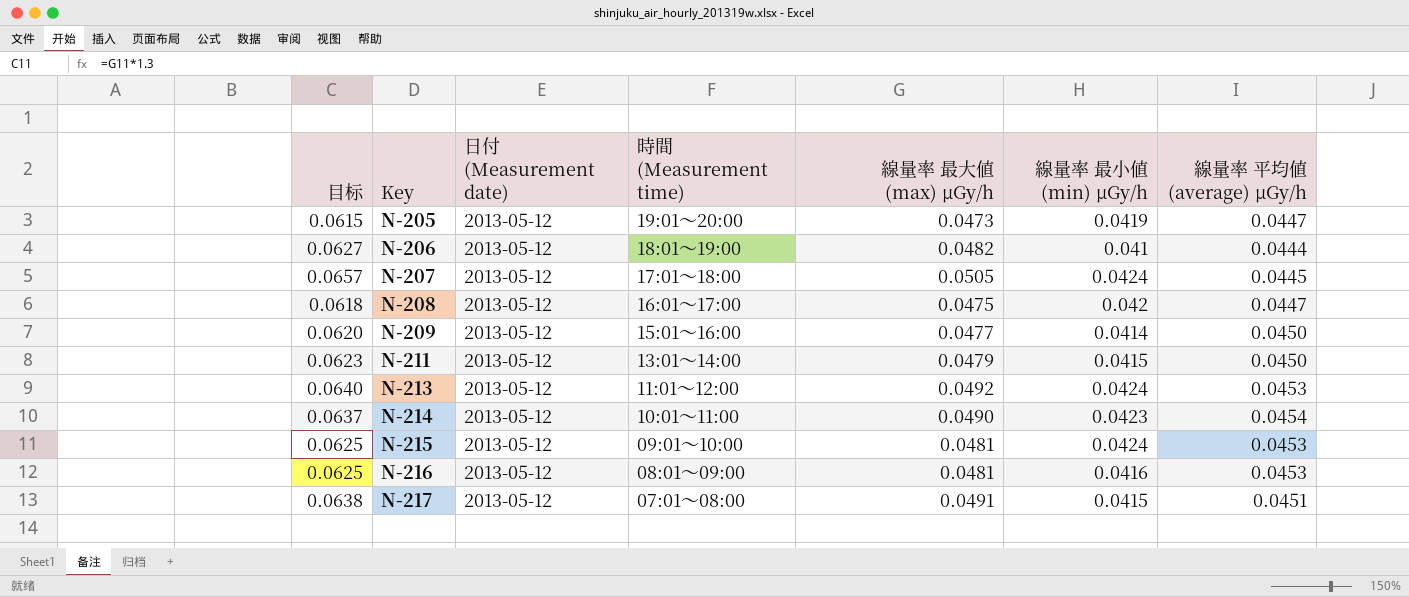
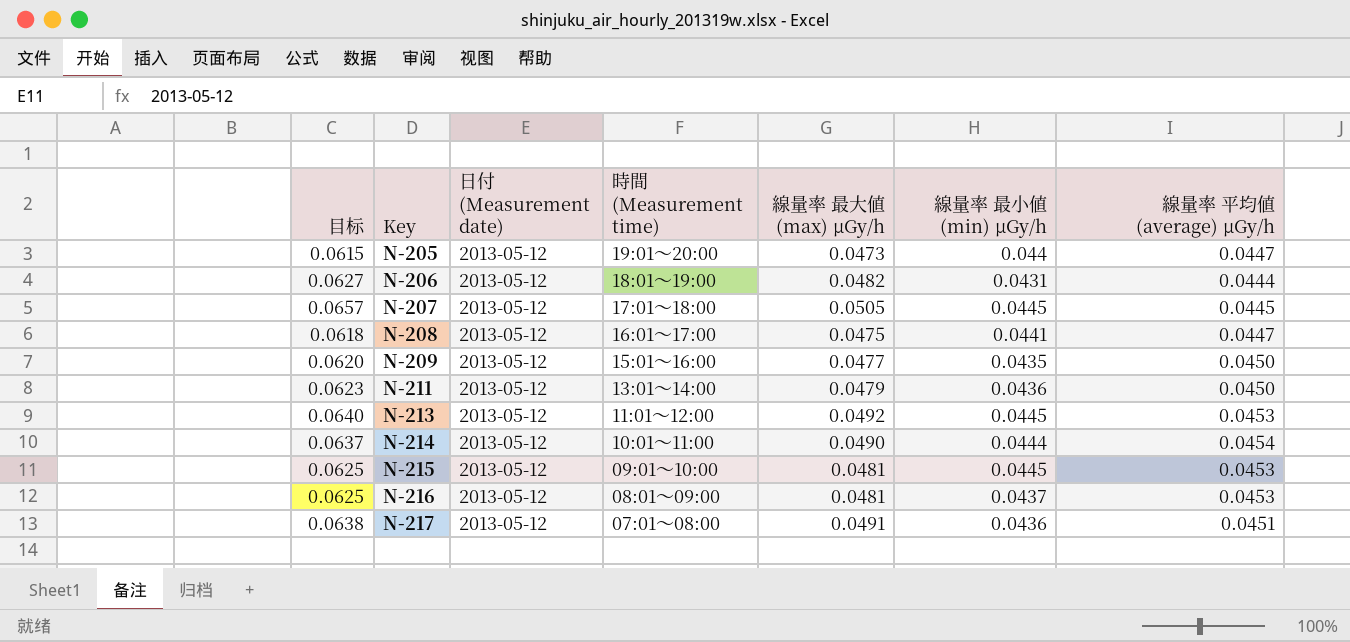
N-205 | 線量率 最小値 (min) μGy/h: 0.0419 -> 0.044
N-206 | 線量率 最小値 (min) μGy/h: 0.041 -> 0.0431
N-207 | 線量率 最小値 (min) μGy/h: 0.0424 -> 0.0445
N-208 | 線量率 最小値 (min) μGy/h: 0.042 -> 0.0441
N-209 | 線量率 最小値 (min) μGy/h: 0.0414 -> 0.0435
N-211 | 線量率 最小値 (min) μGy/h: 0.0415 -> 0.0436
N-213 | 線量率 最小値 (min) μGy/h: 0.0424 -> 0.0445
N-214 | 線量率 最小値 (min) μGy/h: 0.0423 -> 0.0444
N-215 | 線量率 最小値 (min) μGy/h: 0.0424 -> 0.0445
N-216 | 線量率 最小値 (min) μGy/h: 0.0416 -> 0.0437
N-217 | 線量率 最小値 (min) μGy/h: 0.0415 -> 0.0436

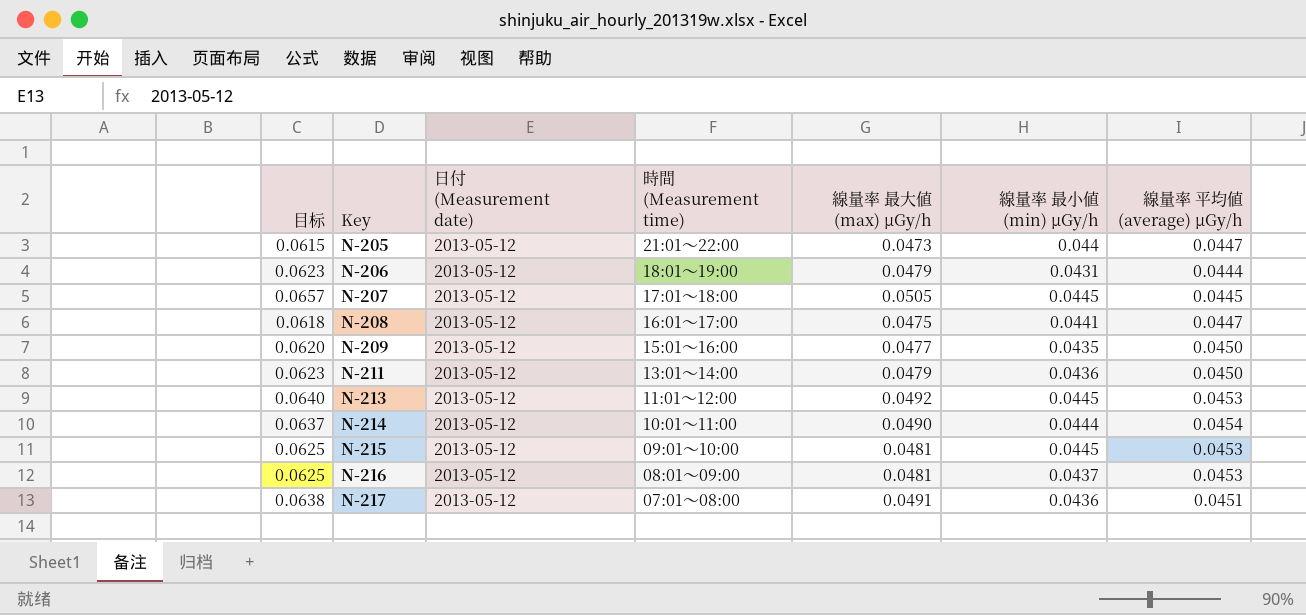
N-205 | 時間 (Measurement time): 19:01～20:00 -> 21:01～22:00
N-206 | 目标: 0.0627 -> 0.0623
N-206 | 線量率 最大値 (max) μGy/h: 0.0482 -> 0.0479

